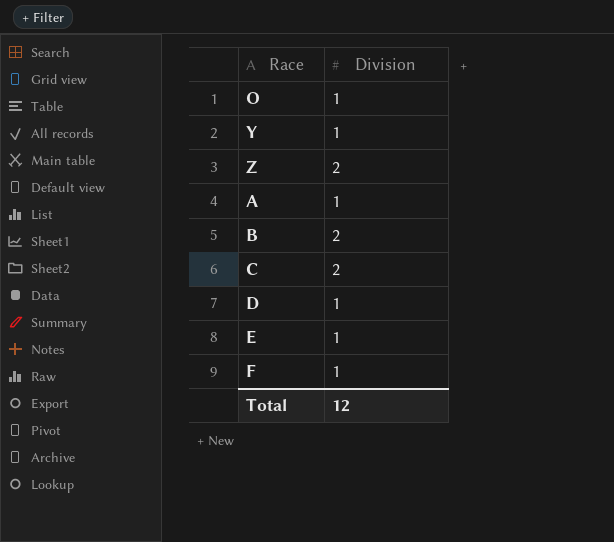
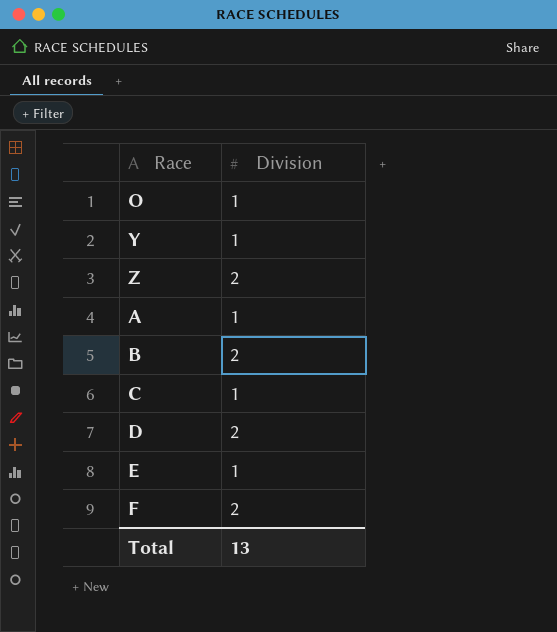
C | Division: 2 -> 1
D | Division: 1 -> 2
F | Division: 1 -> 2
Total | Division: 12 -> 13

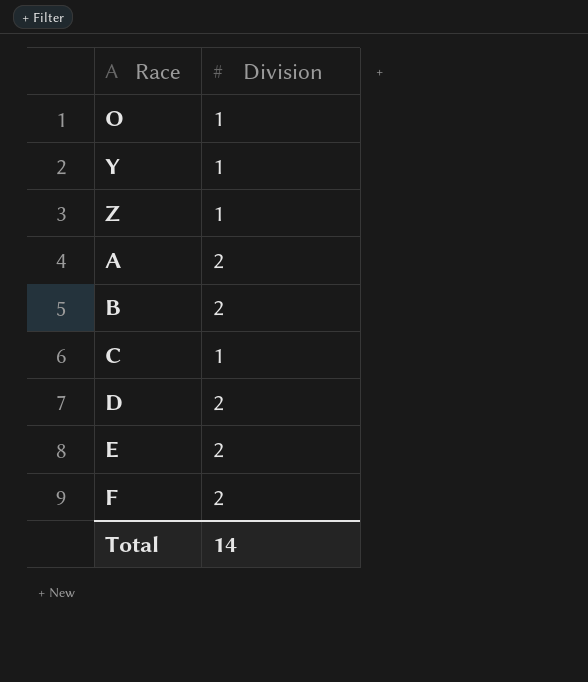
Z | Division: 2 -> 1
A | Division: 1 -> 2
E | Division: 1 -> 2
Total | Division: 13 -> 14

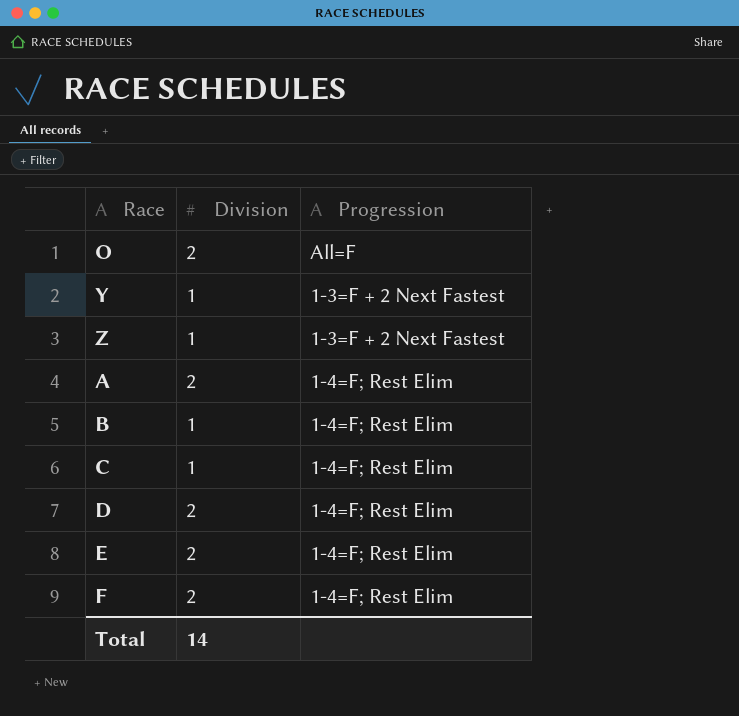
column Progression | position: none -> 3
O | Division: 1 -> 2
B | Division: 2 -> 1

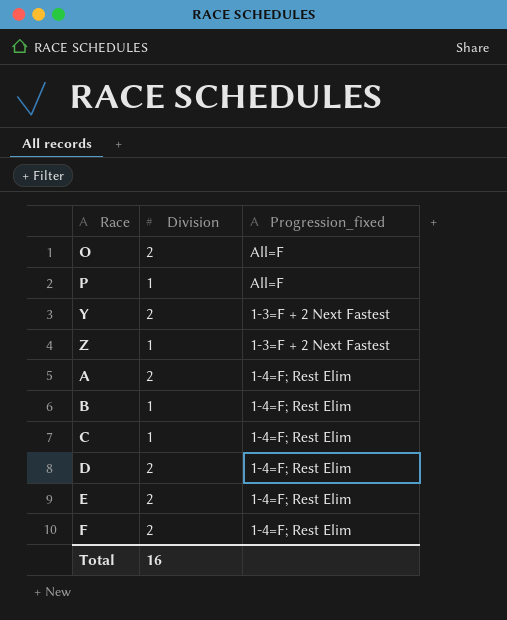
column name: Progression -> Progression_fixed
row P: none -> 1 | All=F
Y | Division: 1 -> 2
Total | Division: 14 -> 16

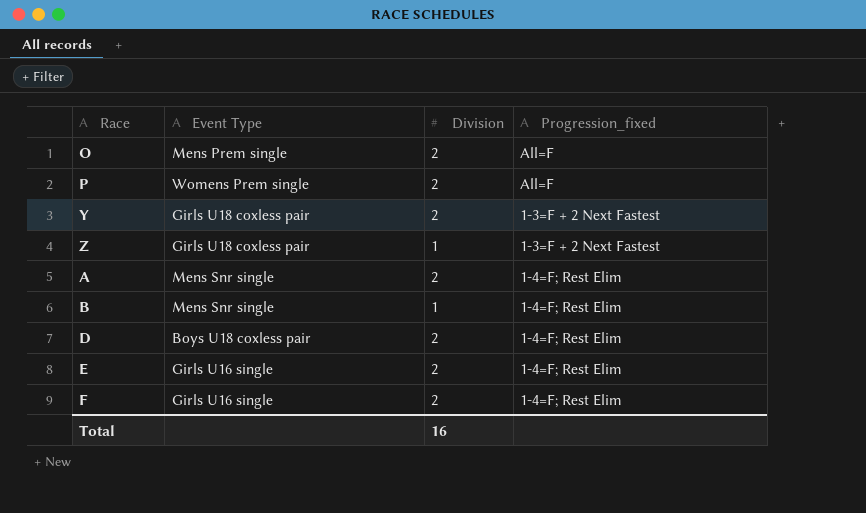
column Event Type | position: none -> 2
row C: 1 | 1-4=F; Rest Elim -> none
P | Division: 1 -> 2

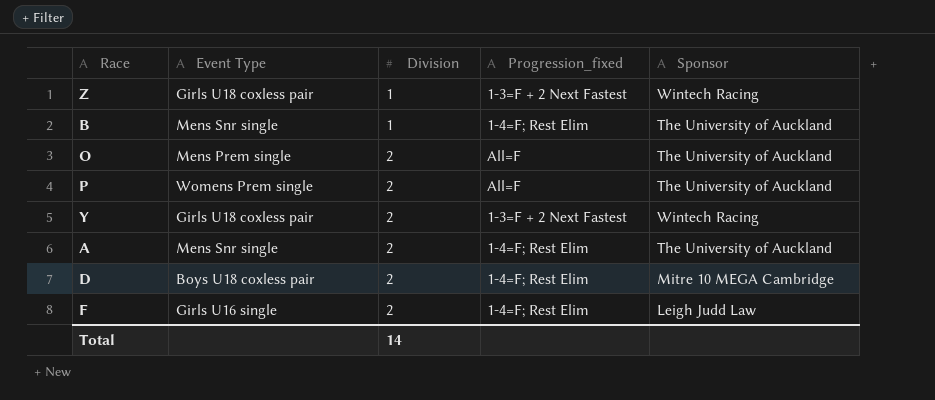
row order: none -> Division ascending
column Sponsor | position: none -> 5
row E: Girls U16 single | 2 | 1-4=F; Rest Elim -> none
Total | Division: 16 -> 14

